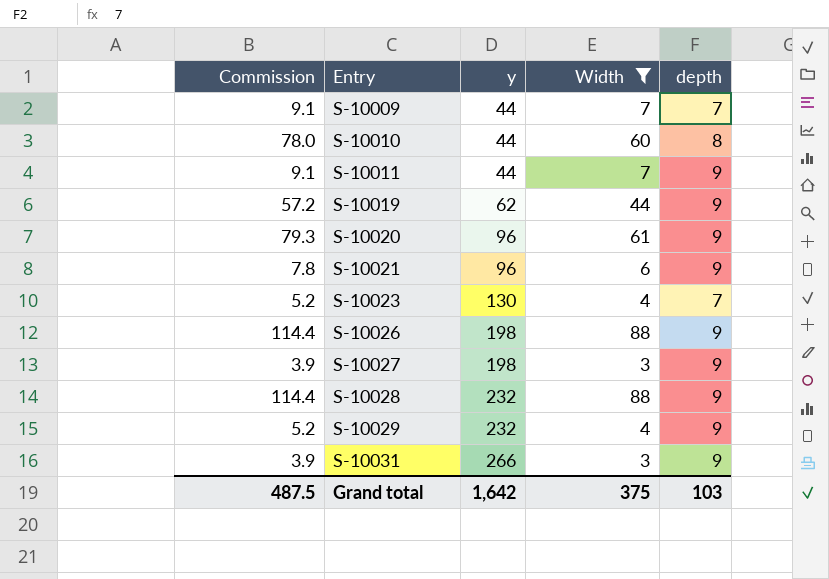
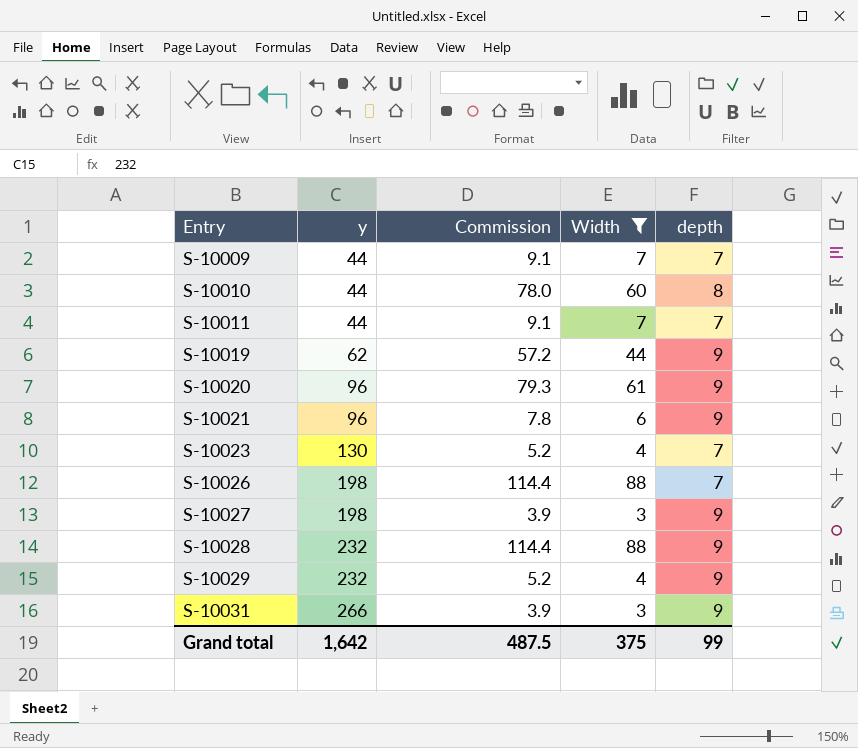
column Commission | position: 1 -> 3
S-10011 | depth: 9 -> 7
S-10026 | depth: 9 -> 7
Grand total | depth: 103 -> 99

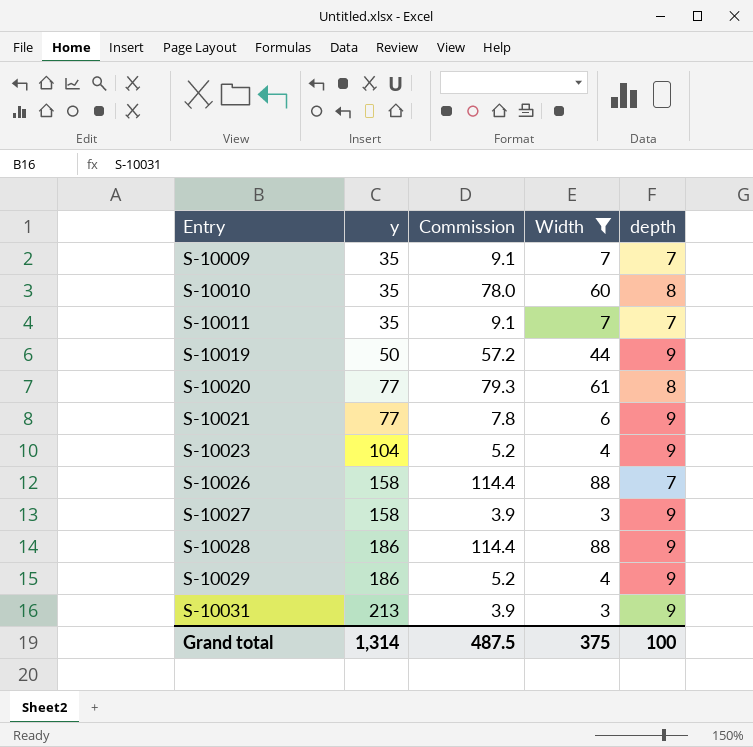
S-10009 | y: 44 -> 35
S-10010 | y: 44 -> 35
S-10011 | y: 44 -> 35
S-10019 | y: 62 -> 50
S-10020 | y: 96 -> 77
S-10020 | depth: 9 -> 8
S-10021 | y: 96 -> 77
S-10023 | y: 130 -> 104
S-10023 | depth: 7 -> 9
S-10026 | y: 198 -> 158
S-10027 | y: 198 -> 158
S-10028 | y: 232 -> 186
S-10029 | y: 232 -> 186
S-10031 | y: 266 -> 213
Grand total | y: 1,642 -> 1,314
Grand total | depth: 99 -> 100

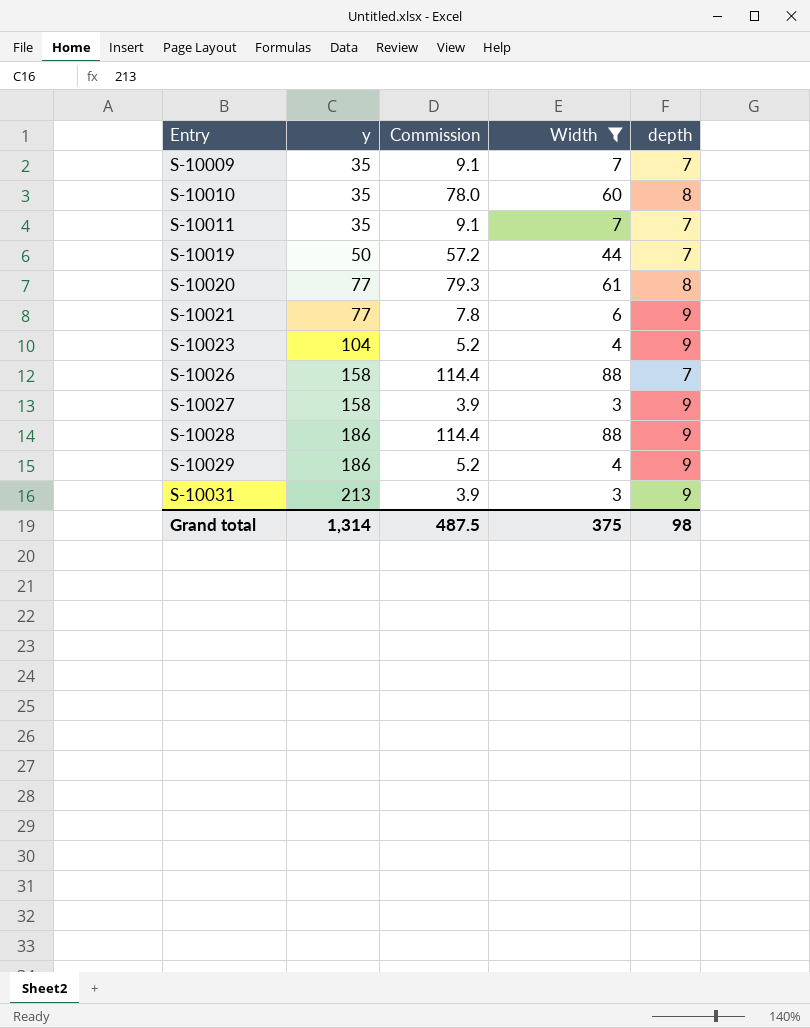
S-10019 | depth: 9 -> 7
Grand total | depth: 100 -> 98

